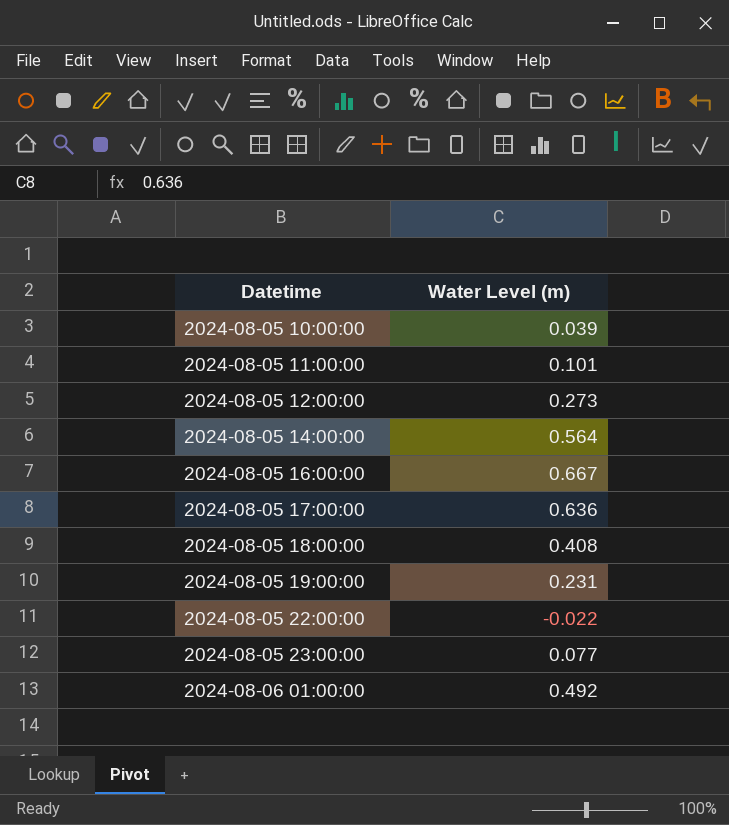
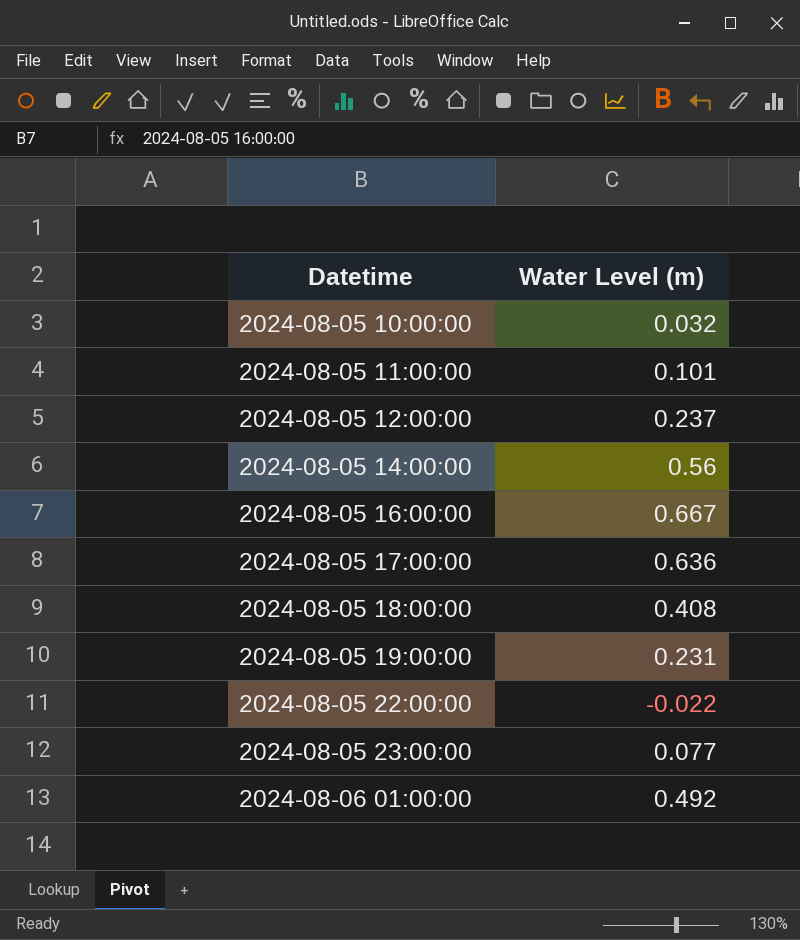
2024-08-05 10:00:00 | Water Level (m): 0.039 -> 0.032
2024-08-05 12:00:00 | Water Level (m): 0.273 -> 0.237
2024-08-05 14:00:00 | Water Level (m): 0.564 -> 0.56

